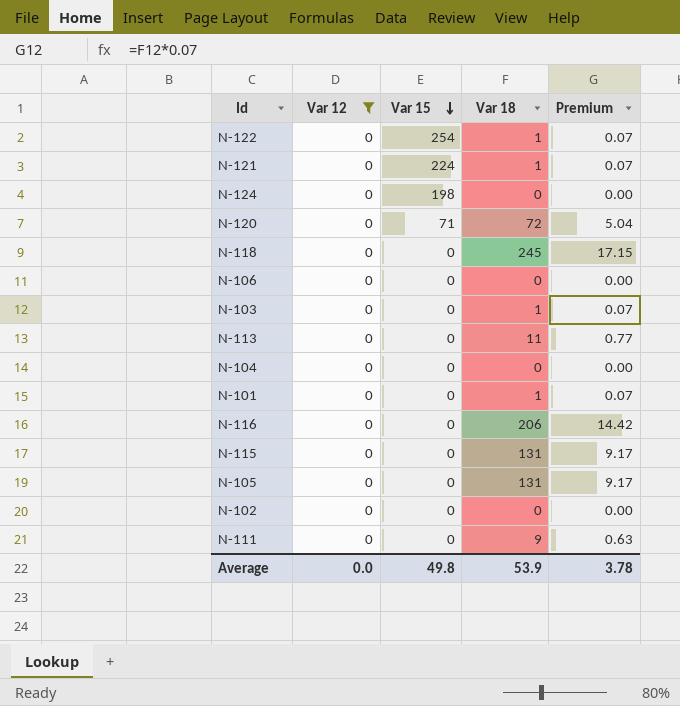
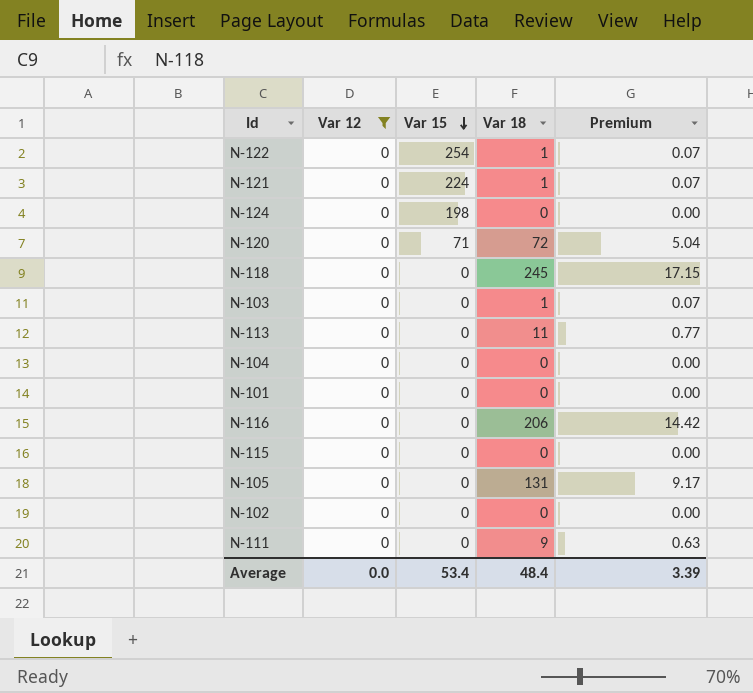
row N-106: 0 | 0 | 0 | 0.00 -> none
N-101 | Var 18: 1 -> 0
N-101 | Premium: 0.07 -> 0.00
N-115 | Var 18: 131 -> 0
N-115 | Premium: 9.17 -> 0.00
Average | Var 15: 49.8 -> 53.4
Average | Var 18: 53.9 -> 48.4
Average | Premium: 3.78 -> 3.39

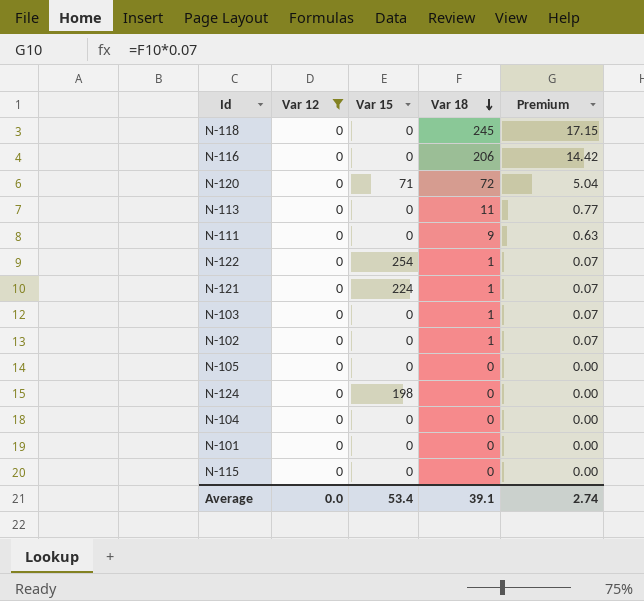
row order: Var 15 descending -> Var 18 descending
N-102 | Var 18: 0 -> 1
N-102 | Premium: 0.00 -> 0.07
N-105 | Var 18: 131 -> 0
N-105 | Premium: 9.17 -> 0.00
Average | Var 18: 48.4 -> 39.1
Average | Premium: 3.39 -> 2.74

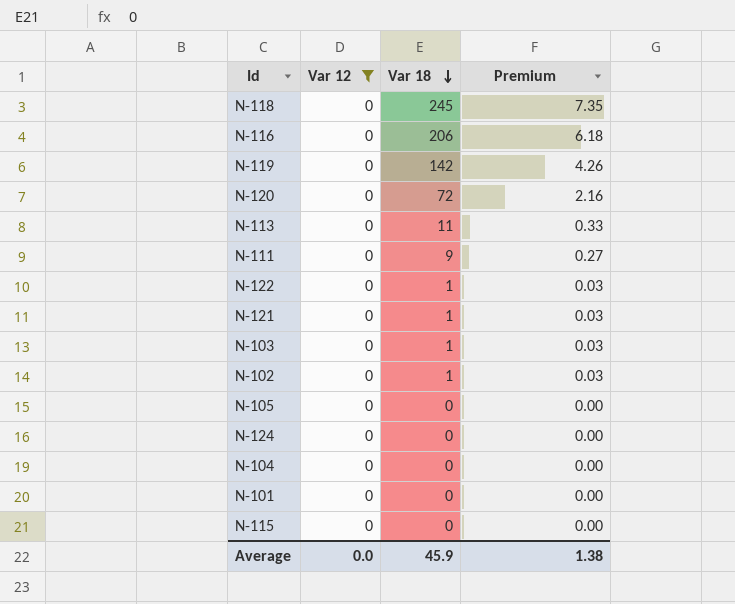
column Var 15 | position: 3 -> none
column Premium | formula: [Var 18] * 0.07 -> [Var 18] * 0.03
row N-119: none -> 0 | 142 | 4.26
Average | Var 18: 39.1 -> 45.9
Average | Premium: 2.74 -> 1.38

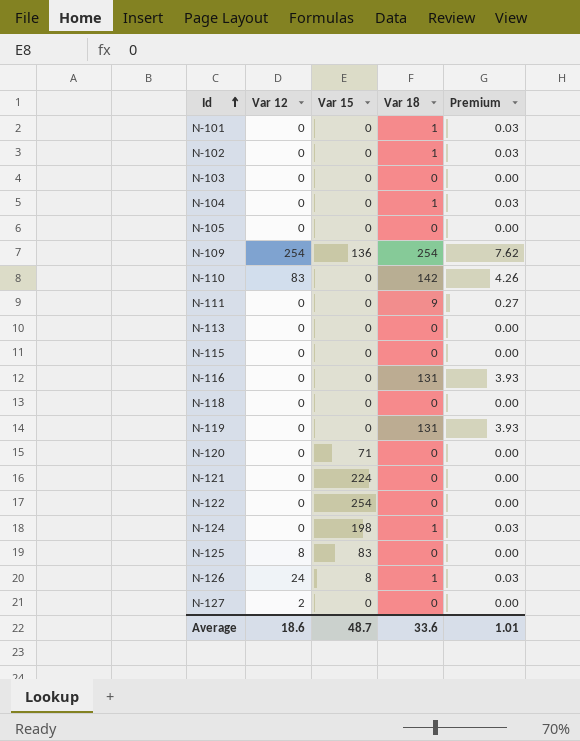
filter: Var 12 = 0 -> none
row order: Var 18 descending -> Id ascending
column Var 15 | position: none -> 3
N-101 | Var 18: 0 -> 1
N-101 | Premium: 0.00 -> 0.03
N-103 | Var 18: 1 -> 0
N-103 | Premium: 0.03 -> 0.00
N-104 | Var 18: 0 -> 1
N-104 | Premium: 0.00 -> 0.03
N-113 | Var 18: 11 -> 0
N-113 | Premium: 0.33 -> 0.00
N-116 | Var 18: 206 -> 131
N-116 | Premium: 6.18 -> 3.93
N-118 | Var 18: 245 -> 0
N-118 | Premium: 7.35 -> 0.00
N-119 | Var 18: 142 -> 131
N-119 | Premium: 4.26 -> 3.93
N-120 | Var 18: 72 -> 0
N-120 | Premium: 2.16 -> 0.00
N-121 | Var 18: 1 -> 0
N-121 | Premium: 0.03 -> 0.00
N-122 | Var 18: 1 -> 0
N-122 | Premium: 0.03 -> 0.00
N-124 | Var 18: 0 -> 1
N-124 | Premium: 0.00 -> 0.03
Average | Var 12: 0.0 -> 18.6
Average | Var 18: 45.9 -> 33.6
Average | Premium: 1.38 -> 1.01

